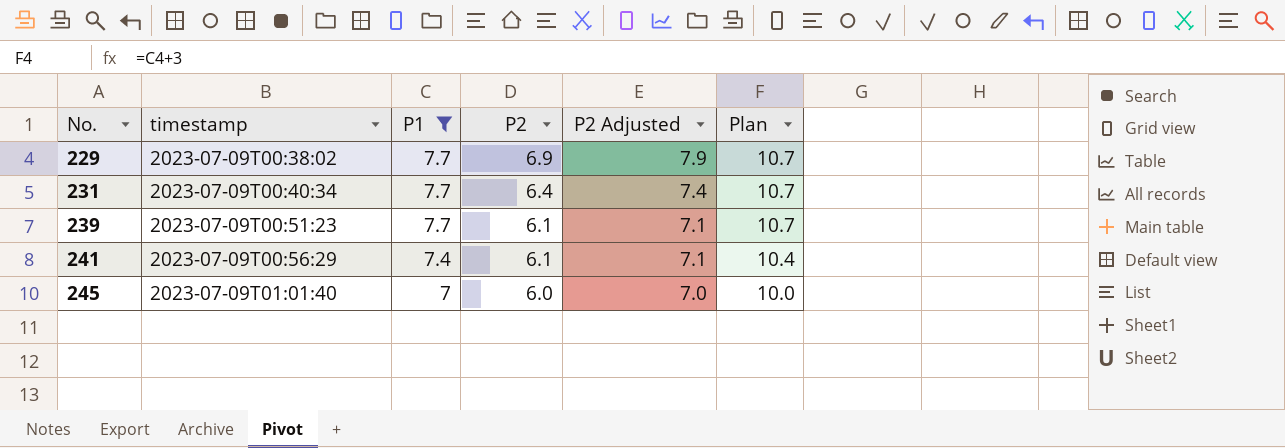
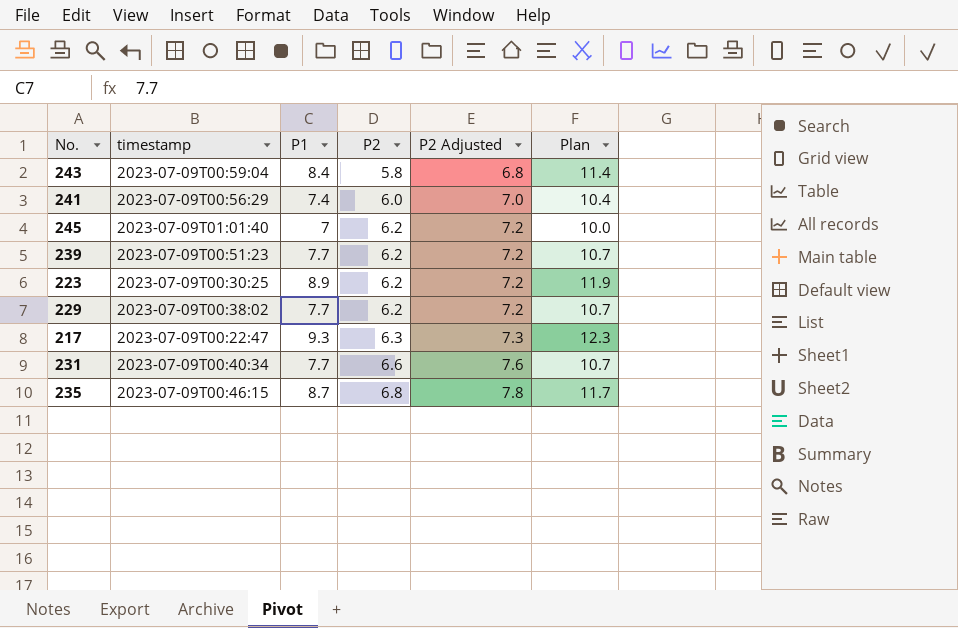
filter: P1 <= 7.7 -> none
row order: No. ascending -> P2 ascending
241 | P2: 6.1 -> 6.0
241 | P2 Adjusted: 7.1 -> 7.0
245 | P2: 6.0 -> 6.2
245 | P2 Adjusted: 7.0 -> 7.2
239 | P2: 6.1 -> 6.2
239 | P2 Adjusted: 7.1 -> 7.2
229 | P2: 6.9 -> 6.2
229 | P2 Adjusted: 7.9 -> 7.2
231 | P2: 6.4 -> 6.6
231 | P2 Adjusted: 7.4 -> 7.6

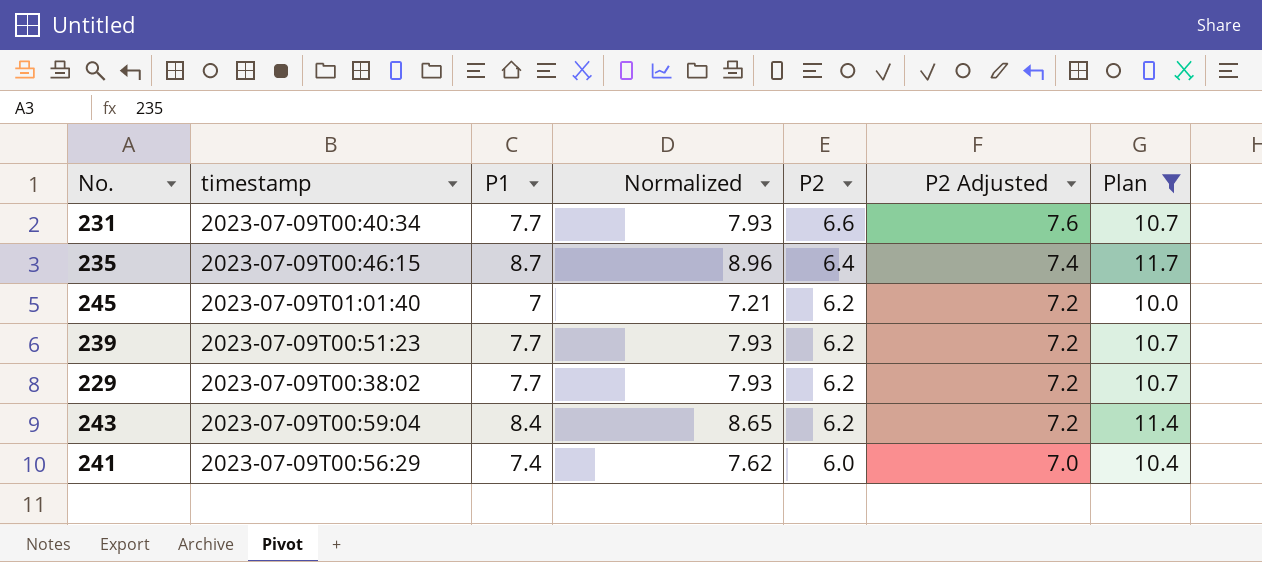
filter: none -> Plan <= 11.7
row order: P2 ascending -> P2 descending
column Normalized | formula: none -> [P1] * 1.03
235 | P2: 6.8 -> 6.4
235 | P2 Adjusted: 7.8 -> 7.4
243 | P2: 5.8 -> 6.2
243 | P2 Adjusted: 6.8 -> 7.2

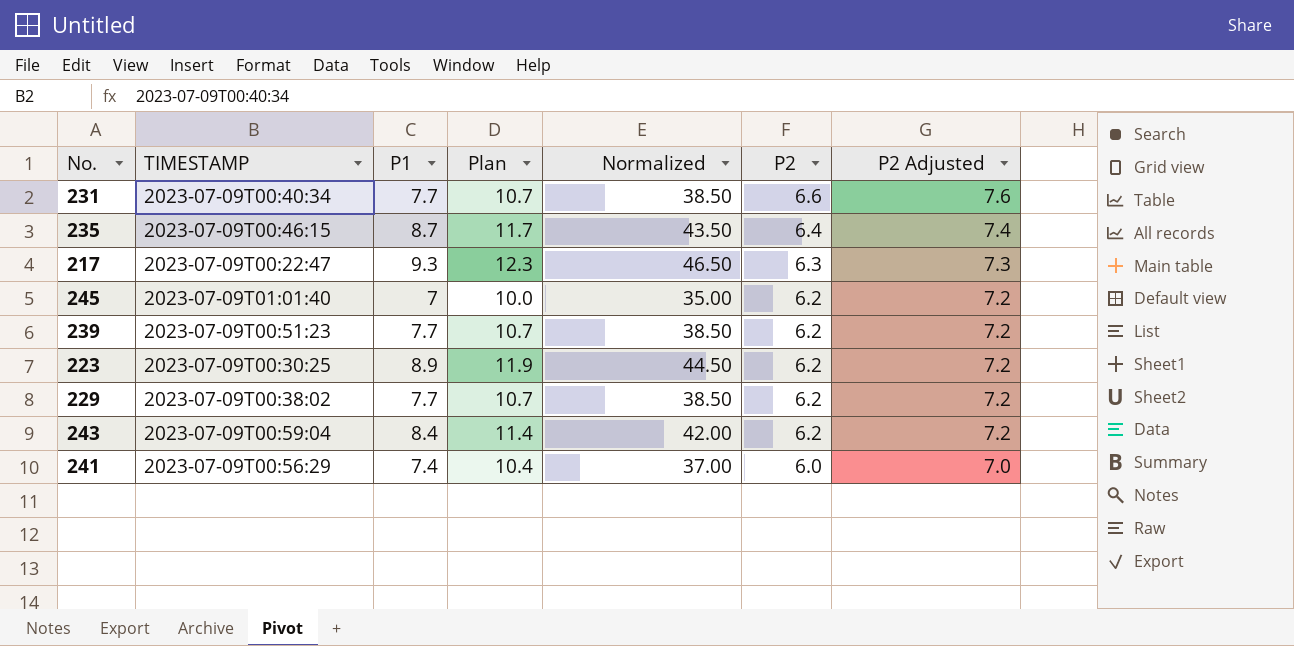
filter: Plan <= 11.7 -> none
column name: timestamp -> TIMESTAMP
column Plan | position: 7 -> 4
column Normalized | formula: [P1] * 1.03 -> [P1] * 5

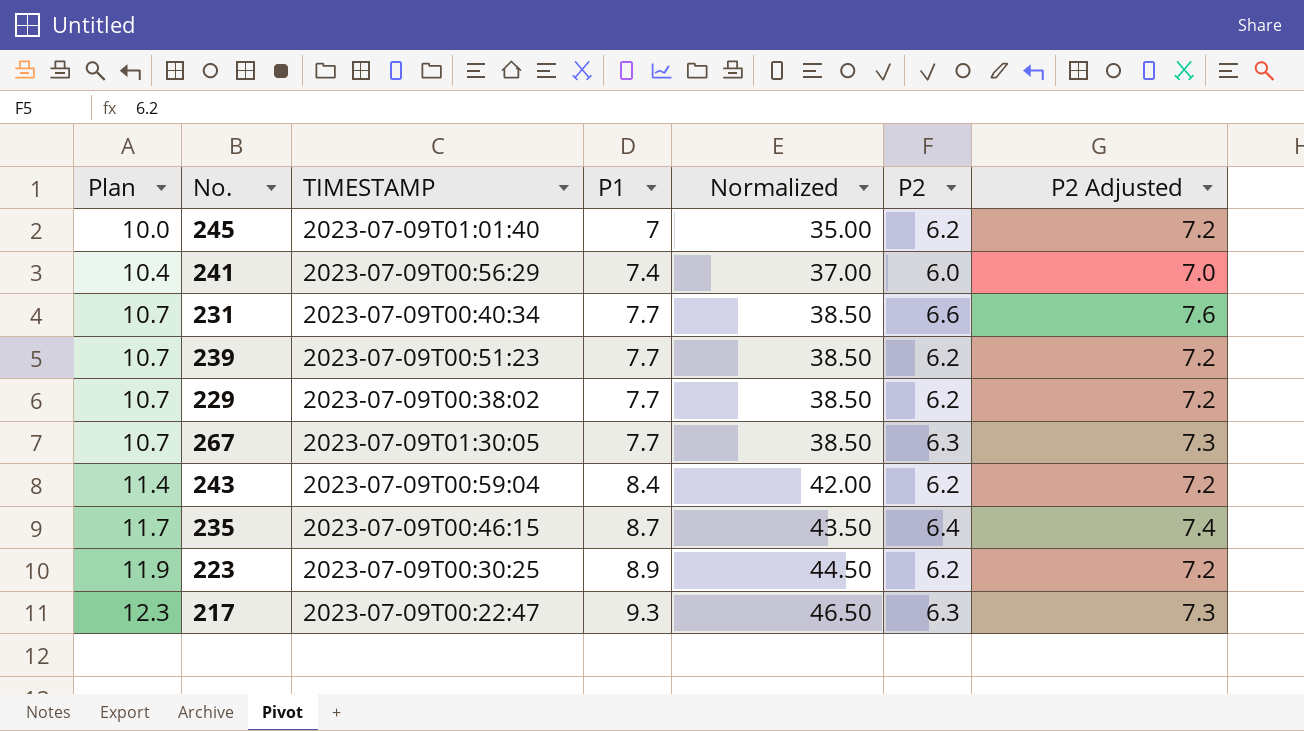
row order: P2 descending -> Plan ascending
column Plan | position: 4 -> 1
row 267: none -> 10.7 | 2023-07-09T01:30:05 | 7.7 | 38.50 | 6.3 | 7.3

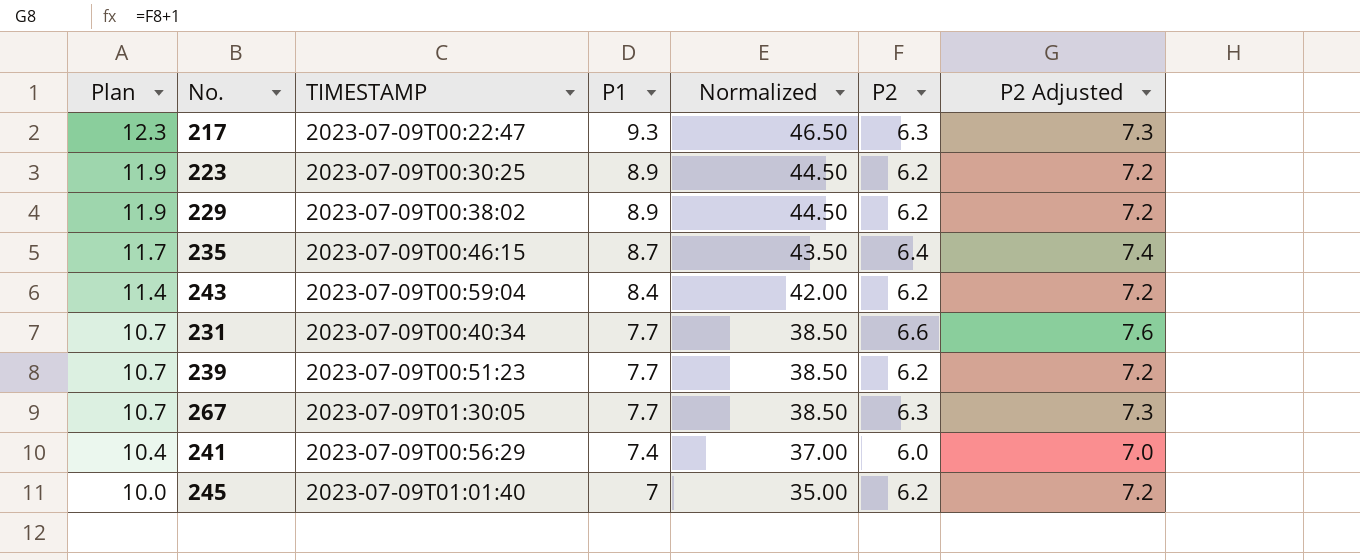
row order: Plan ascending -> Plan descending
229 | Plan: 10.7 -> 11.9
229 | P1: 7.7 -> 8.9
229 | Normalized: 38.50 -> 44.50

